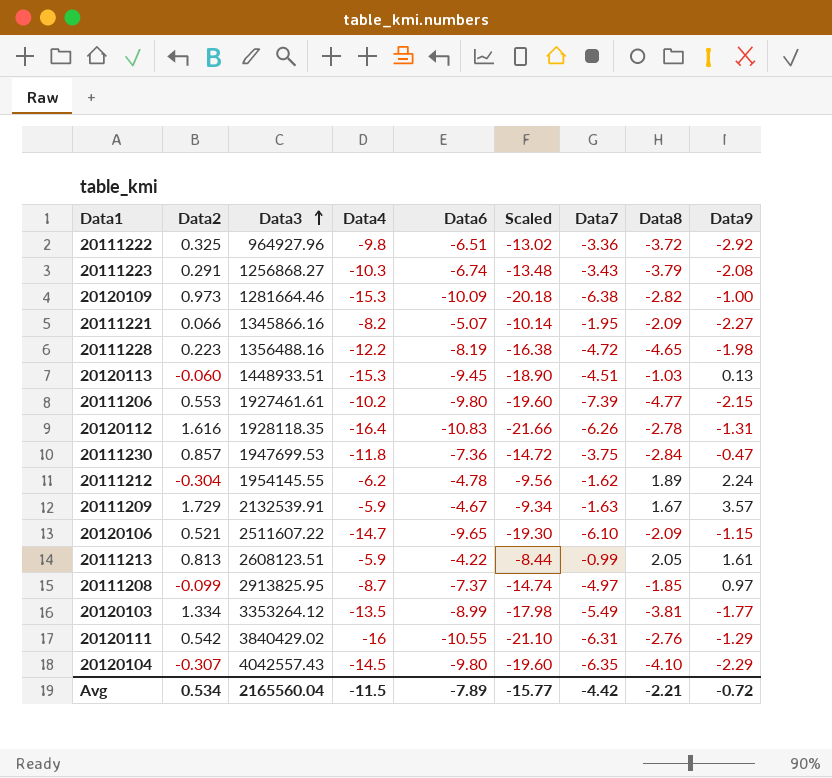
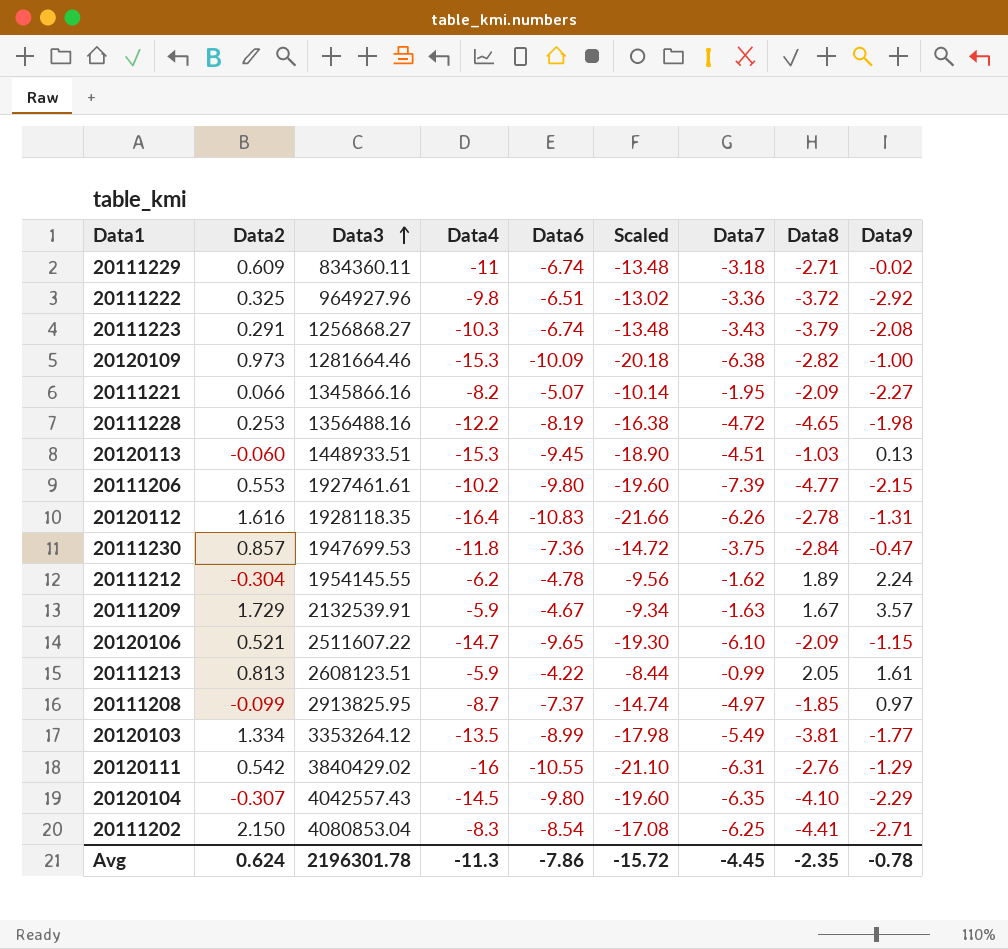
row 20111229: none -> 0.609 | 834360.11 | -11 | -6.74 | -13.48 | -3.18 | -2.71 | -0.02
20111228 | Data2: 0.223 -> 0.253
row 20111202: none -> 2.150 | 4080853.04 | -8.3 | -8.54 | -17.08 | -6.25 | -4.41 | -2.71
Avg | Data2: 0.534 -> 0.624
Avg | Data3: 2165560.04 -> 2196301.78
Avg | Data4: -11.5 -> -11.3
Avg | Data6: -7.89 -> -7.86
Avg | Scaled: -15.77 -> -15.72
Avg | Data7: -4.42 -> -4.45
Avg | Data8: -2.21 -> -2.35
Avg | Data9: -0.72 -> -0.78

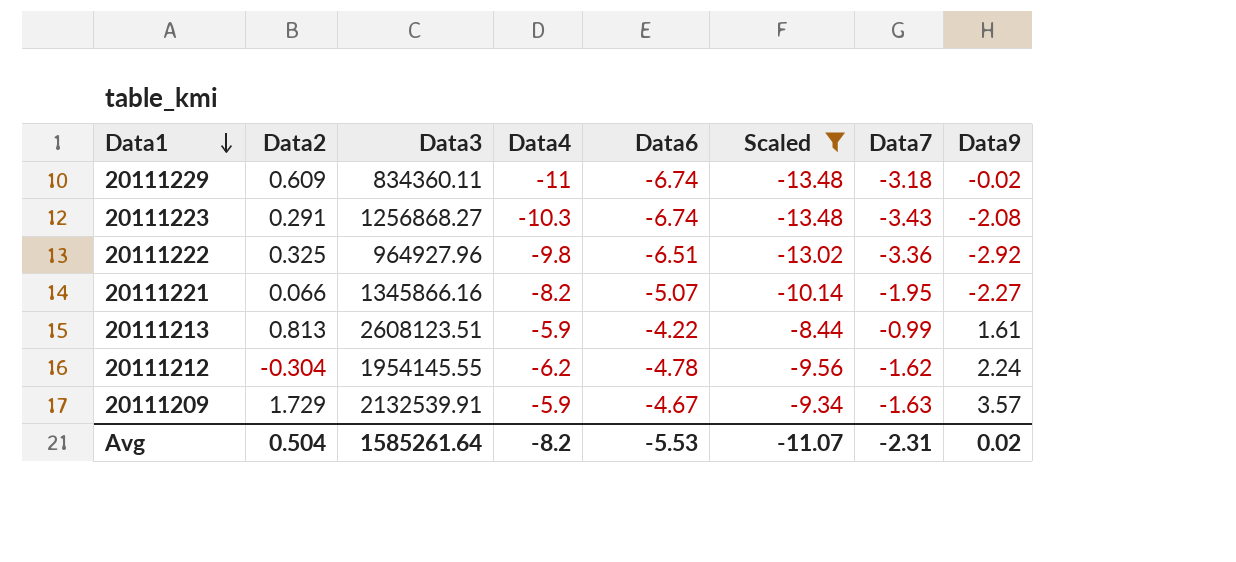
filter: none -> Scaled >= -13.48
row order: Data3 ascending -> Data1 descending
column Data8 | position: 8 -> none
Avg | Data2: 0.624 -> 0.504
Avg | Data3: 2196301.78 -> 1585261.64
Avg | Data4: -11.3 -> -8.2
Avg | Data6: -7.86 -> -5.53
Avg | Scaled: -15.72 -> -11.07
Avg | Data7: -4.45 -> -2.31
Avg | Data9: -0.78 -> 0.02

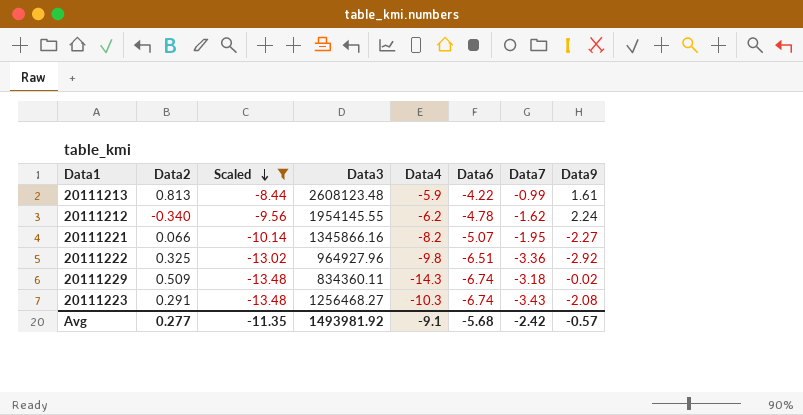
row order: Data1 descending -> Scaled descending
column Scaled | position: 6 -> 3
row 20111209: 1.729 | 2132539.91 | -5.9 | -4.67 | -9.34 | -1.63 | 3.57 -> none
20111213 | Data3: 2608123.51 -> 2608123.48
20111212 | Data2: -0.304 -> -0.340
20111229 | Data2: 0.609 -> 0.509
20111229 | Data4: -11 -> -14.3
20111223 | Data3: 1256868.27 -> 1256468.27
Avg | Data2: 0.504 -> 0.277
Avg | Scaled: -11.07 -> -11.35
Avg | Data3: 1585261.64 -> 1493981.92
Avg | Data4: -8.2 -> -9.1
Avg | Data6: -5.53 -> -5.68
Avg | Data7: -2.31 -> -2.42
Avg | Data9: 0.02 -> -0.57

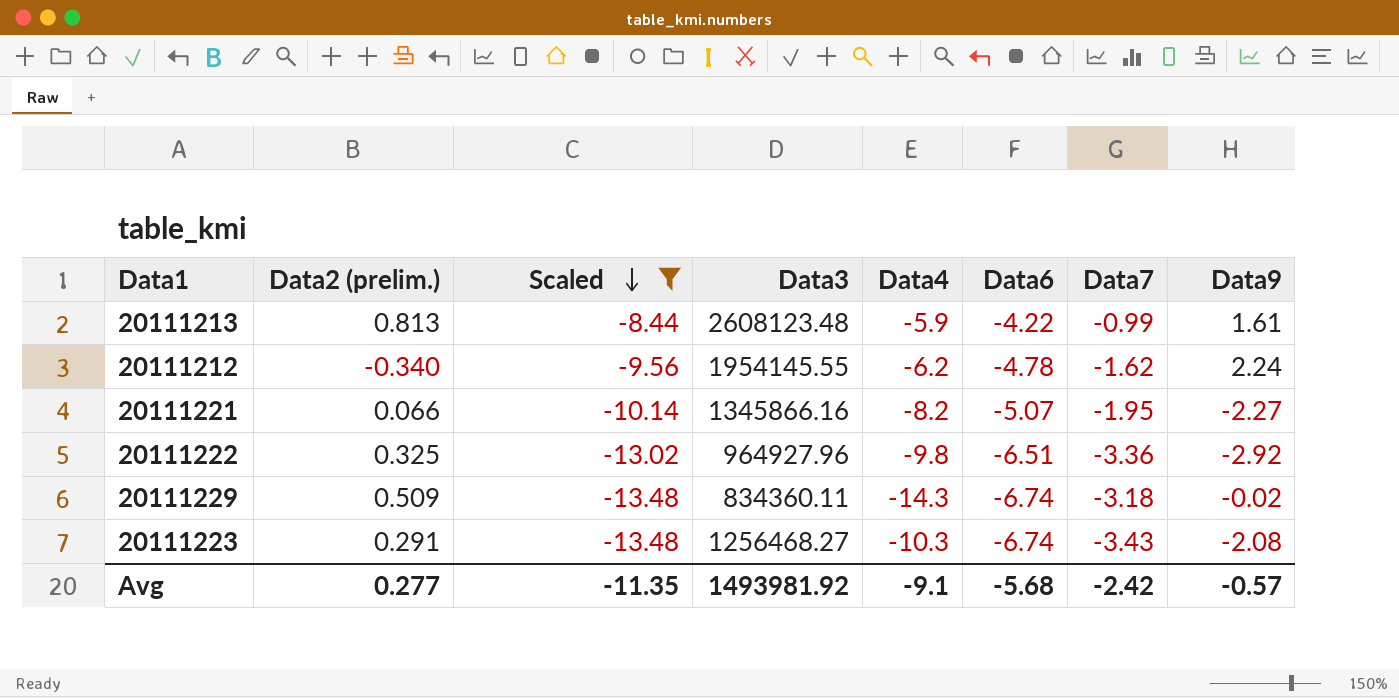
column name: Data2 -> Data2 (prelim.)

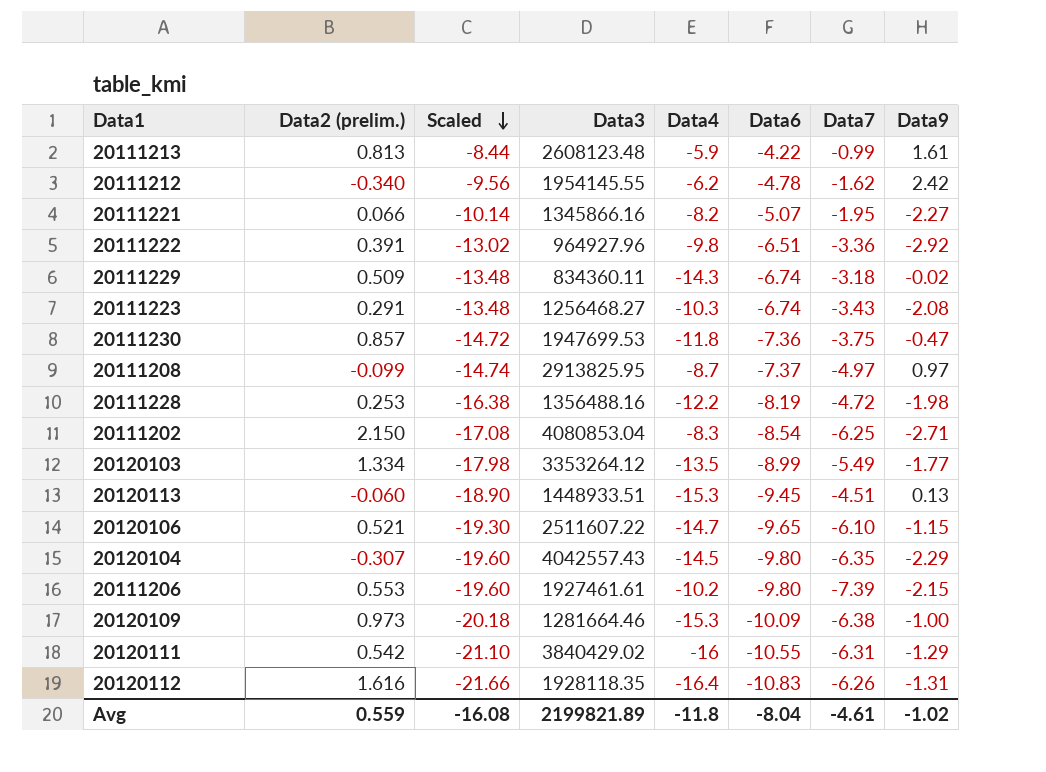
filter: Scaled >= -13.48 -> none
20111212 | Data9: 2.24 -> 2.42
20111222 | Data2 (prelim.): 0.325 -> 0.391
Avg | Data2 (prelim.): 0.277 -> 0.559
Avg | Scaled: -11.35 -> -16.08
Avg | Data3: 1493981.92 -> 2199821.89
Avg | Data4: -9.1 -> -11.8
Avg | Data6: -5.68 -> -8.04
Avg | Data7: -2.42 -> -4.61
Avg | Data9: -0.57 -> -1.02

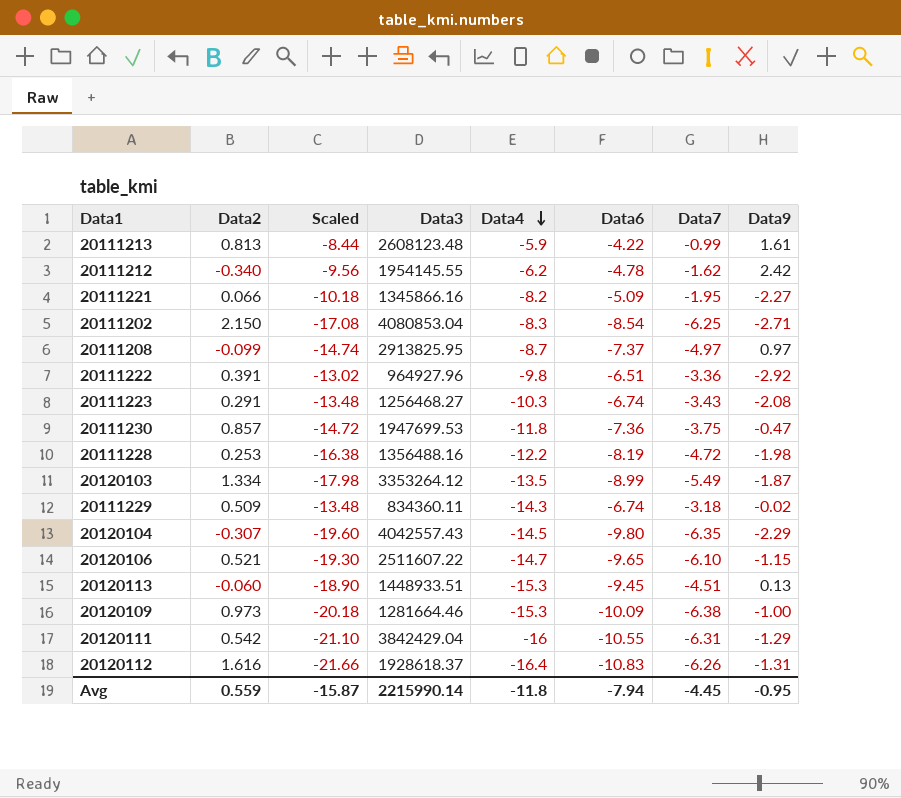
row order: Scaled descending -> Data4 descending
column name: Data2 (prelim.) -> Data2
row 20111206: 0.553 | -19.60 | 1927461.61 | -10.2 | -9.80 | -7.39 | -2.15 -> none
20111221 | Scaled: -10.14 -> -10.18
20111221 | Data6: -5.07 -> -5.09
20120103 | Data9: -1.77 -> -1.87
20120111 | Data3: 3840429.02 -> 3842429.04
20120112 | Data3: 1928118.35 -> 1928618.37
Avg | Scaled: -16.08 -> -15.87
Avg | Data3: 2199821.89 -> 2215990.14
Avg | Data6: -8.04 -> -7.94
Avg | Data7: -4.61 -> -4.45
Avg | Data9: -1.02 -> -0.95

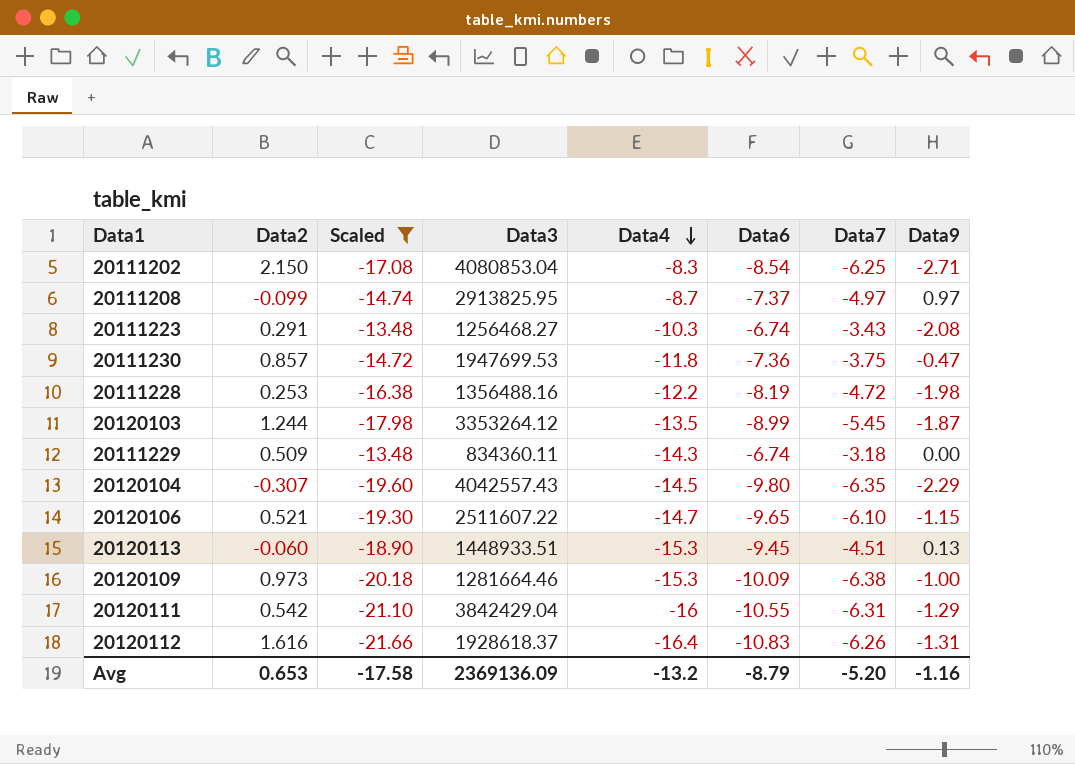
filter: none -> Scaled <= -13.48
20120103 | Data2: 1.334 -> 1.244
20120103 | Data7: -5.49 -> -5.45
20111229 | Data9: -0.02 -> 0.00
Avg | Data2: 0.559 -> 0.653
Avg | Scaled: -15.87 -> -17.58
Avg | Data3: 2215990.14 -> 2369136.09
Avg | Data4: -11.8 -> -13.2
Avg | Data6: -7.94 -> -8.79
Avg | Data7: -4.45 -> -5.20
Avg | Data9: -0.95 -> -1.16

